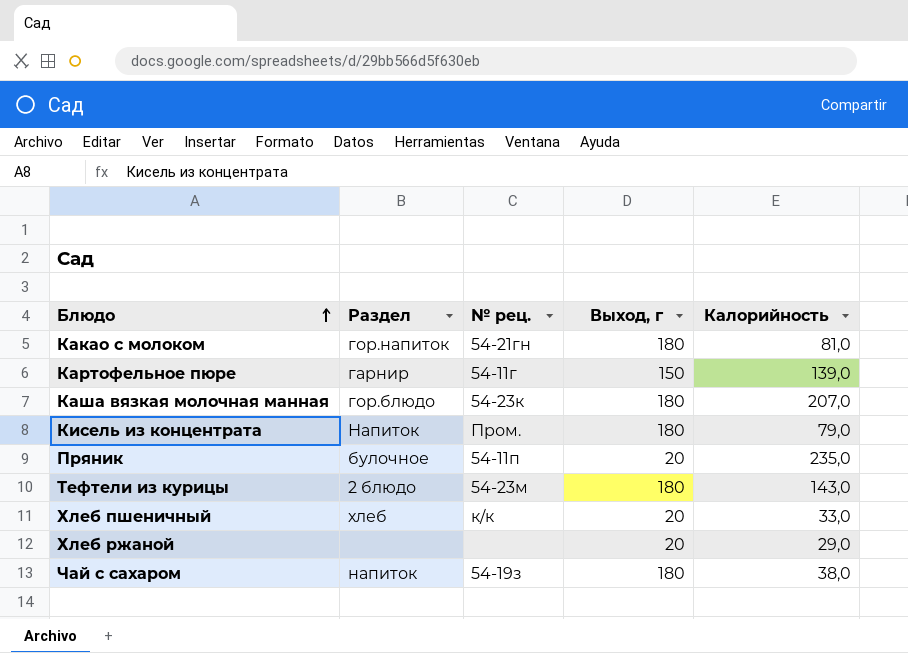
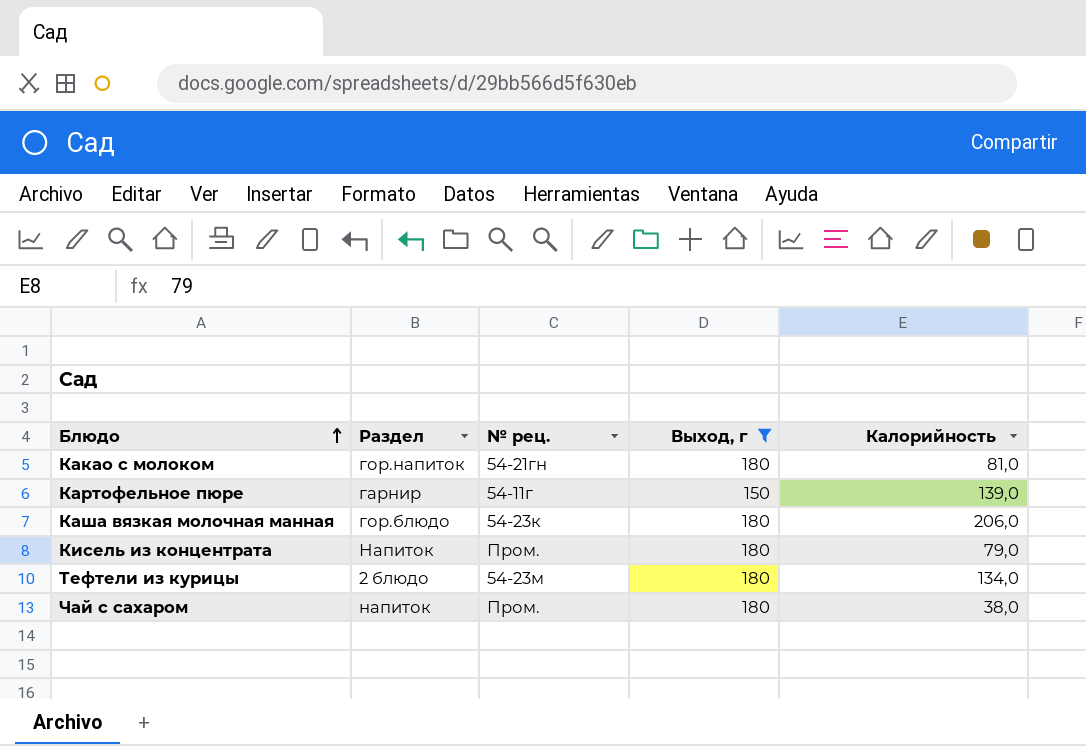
filter: none -> Выход, г != 20
Каша вязкая молочная манная | Калорийность: 207,0 -> 206,0
Тефтели из курицы | Калорийность: 143,0 -> 134,0
Чай с сахаром | № рец.: 54-19з -> Пром.

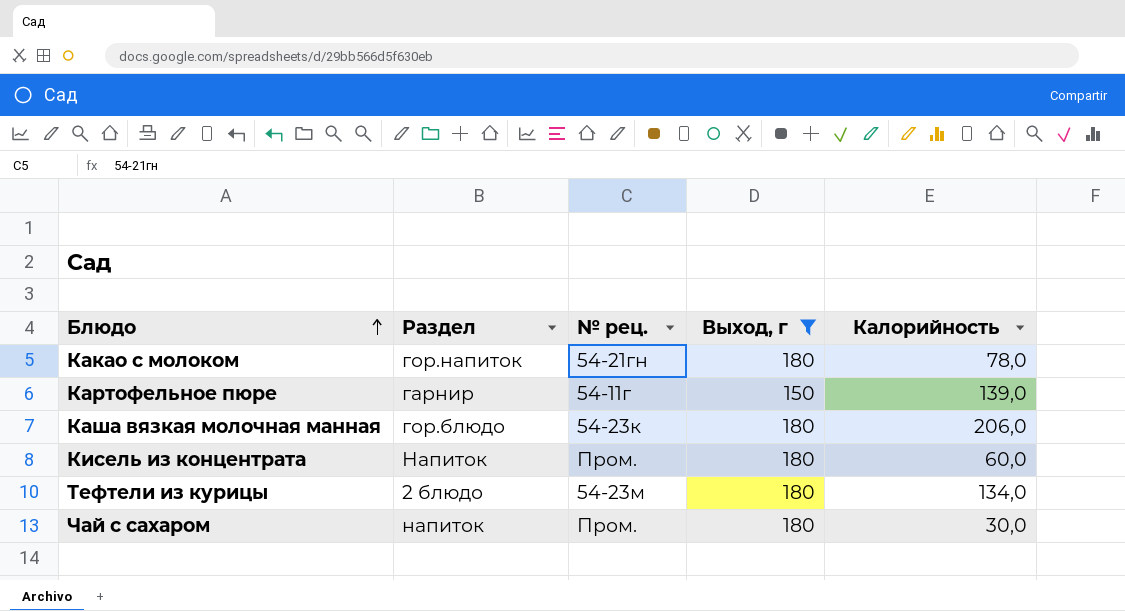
Какао с молоком | Калорийность: 81,0 -> 78,0
Кисель из концентрата | Калорийность: 79,0 -> 60,0
Чай с сахаром | Калорийность: 38,0 -> 30,0

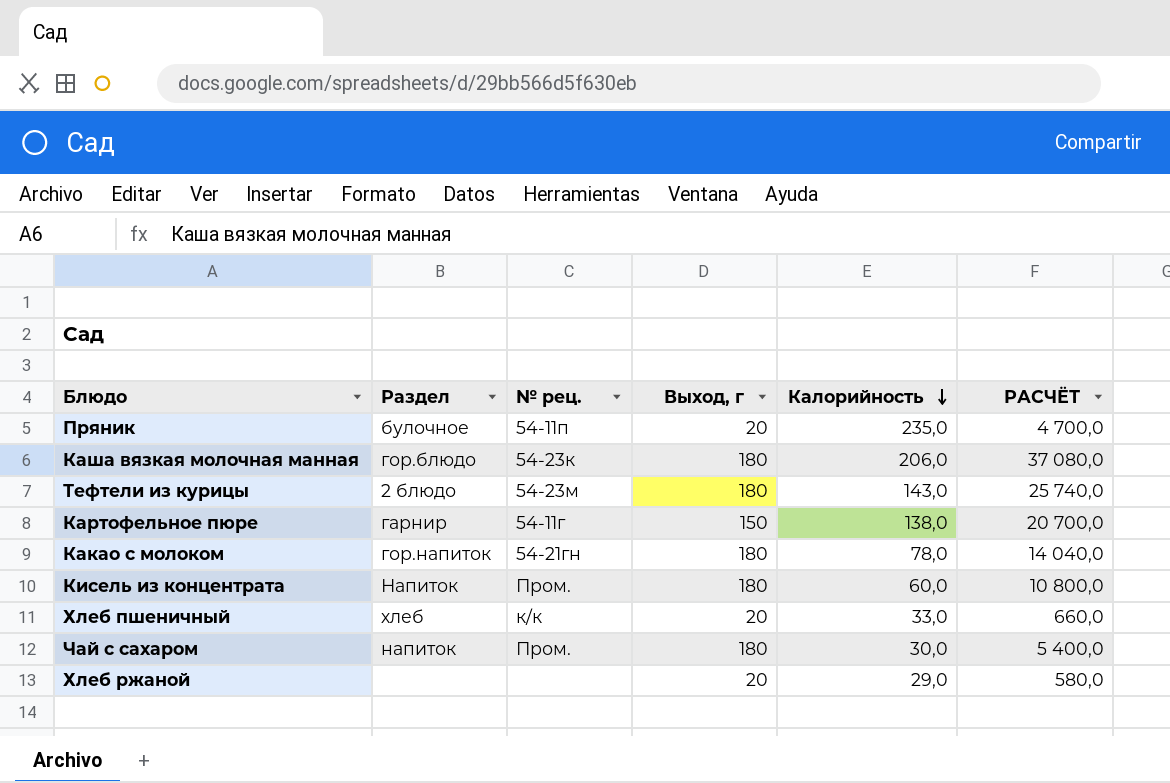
filter: Выход, г != 20 -> none
row order: Блюдо ascending -> Калорийность descending
column РАСЧЁТ | formula: none -> [Выход, г] * [Калорийность]
Тефтели из курицы | Калорийность: 134,0 -> 143,0
Картофельное пюре | Калорийность: 139,0 -> 138,0

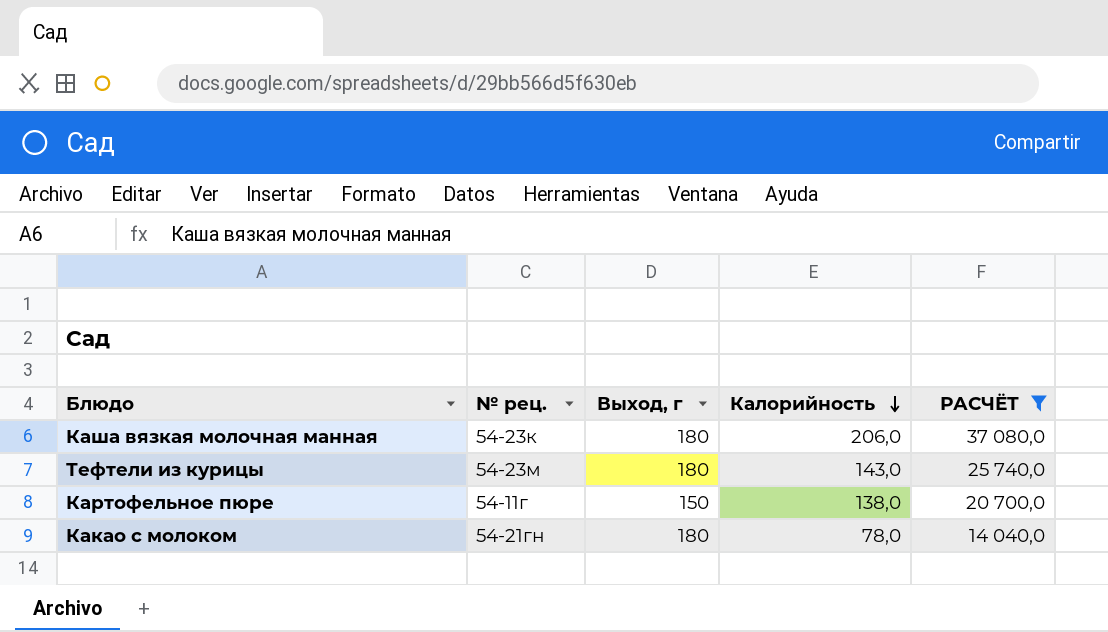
filter: none -> РАСЧЁТ >= 14 040,0
column Раздел | position: 2 -> none

